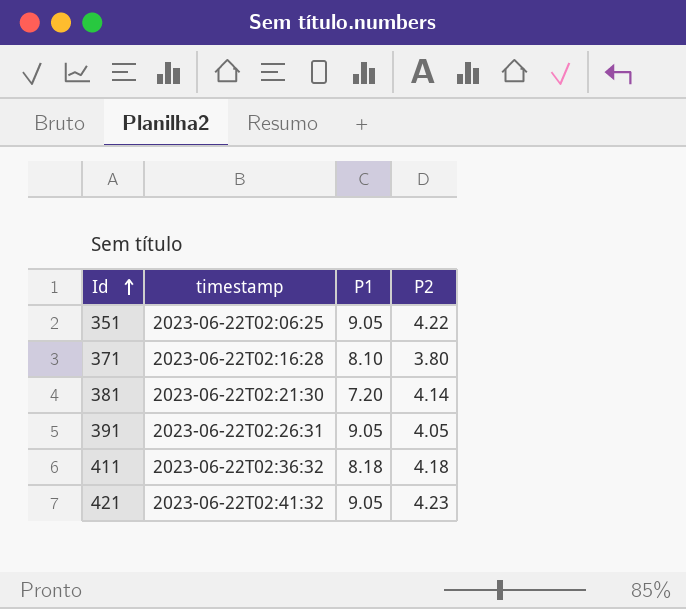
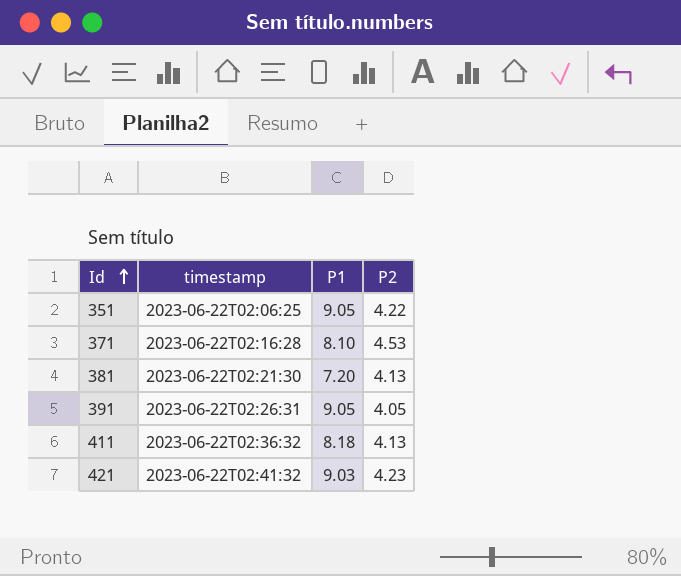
371 | P2: 3.80 -> 4.53
381 | P2: 4.14 -> 4.13
411 | P2: 4.18 -> 4.13
421 | P1: 9.05 -> 9.03

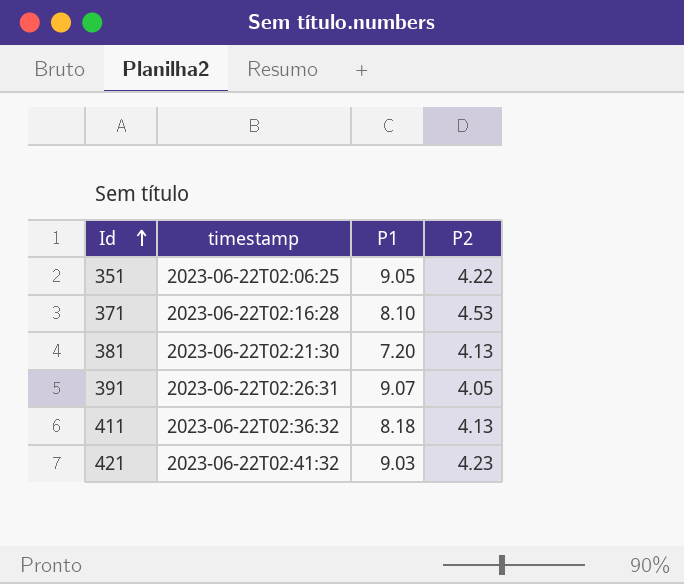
391 | P1: 9.05 -> 9.07

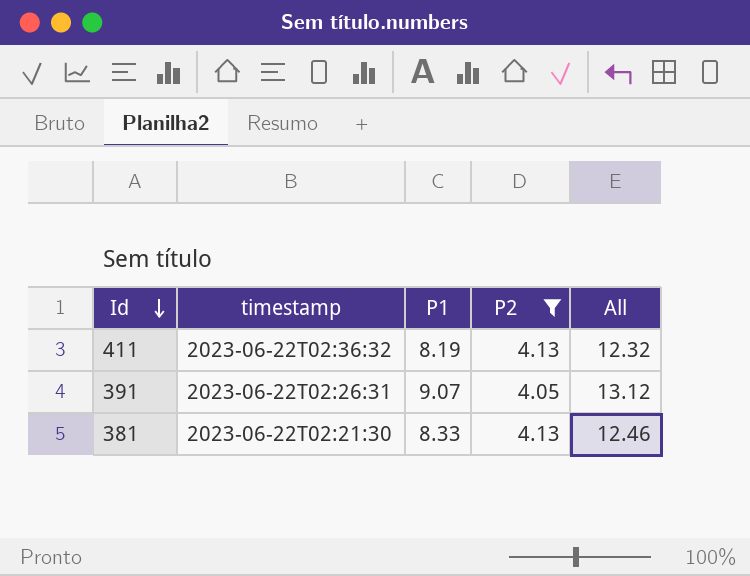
filter: none -> P2 <= 4.13
row order: Id ascending -> Id descending
column All | formula: none -> [P1] + [P2]
411 | P1: 8.18 -> 8.19
381 | P1: 7.20 -> 8.33

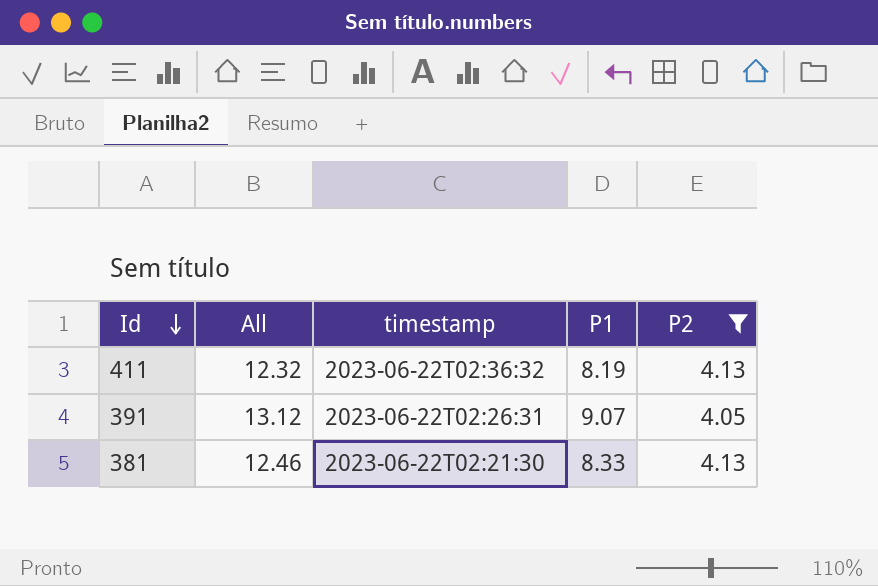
column All | position: 5 -> 2

